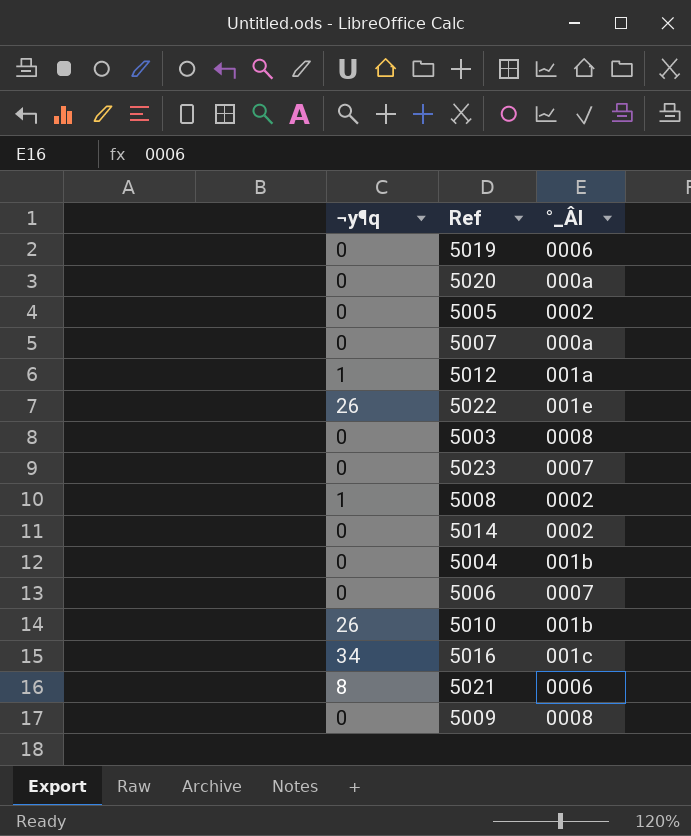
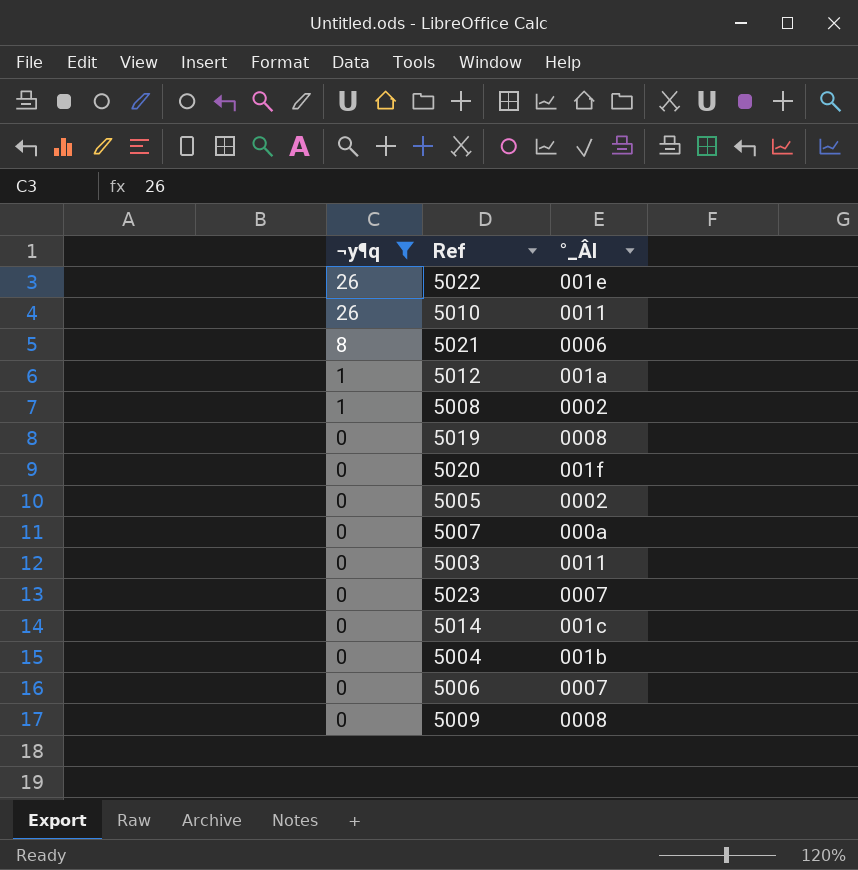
filter: none -> ¬y¶q != 34
row order: none -> ¬y¶q descending
5010 | °_ÂI: 001b -> 0011
5019 | °_ÂI: 0006 -> 0008
5020 | °_ÂI: 000a -> 001f
5003 | °_ÂI: 0008 -> 0011
5014 | °_ÂI: 0002 -> 001c

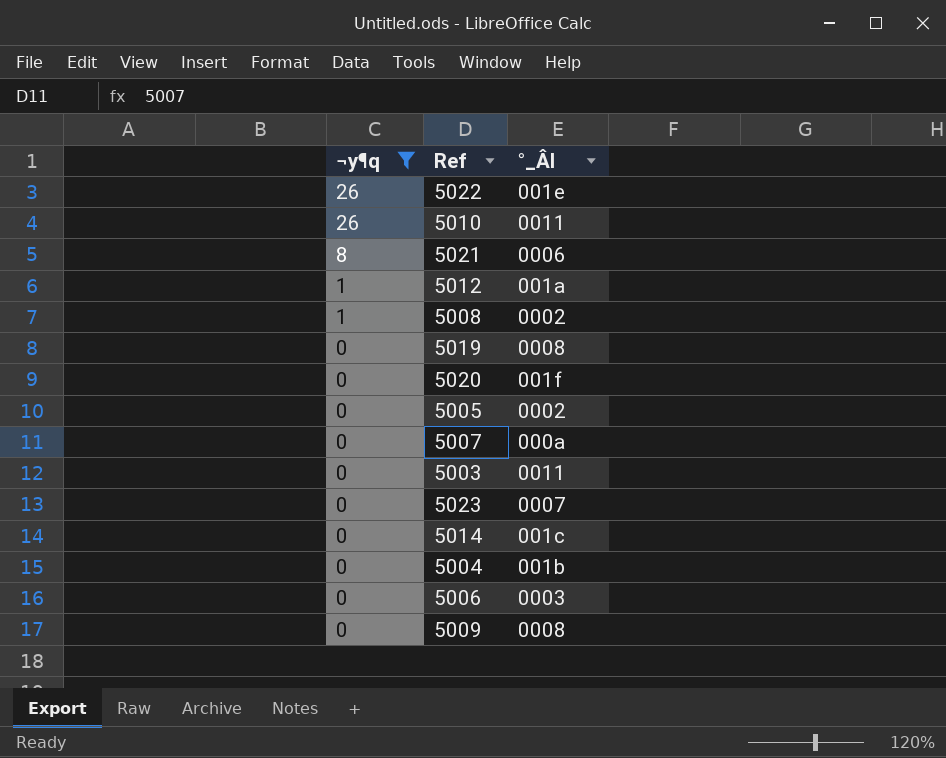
5006 | °_ÂI: 0007 -> 0003

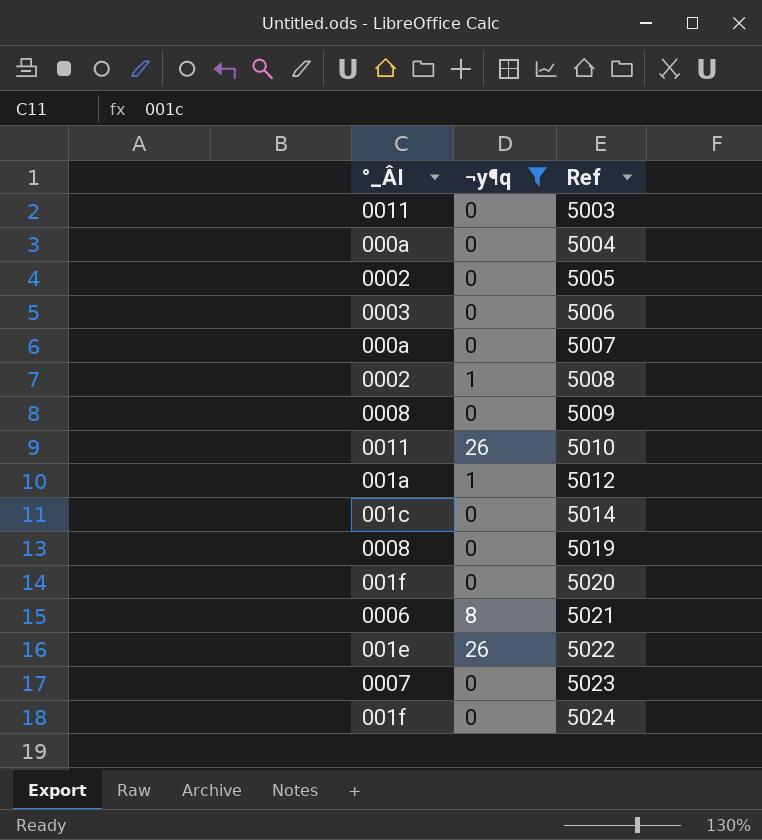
row order: ¬y¶q descending -> Ref ascending
column °_ÂI | position: 3 -> 1
5004 | °_ÂI: 001b -> 000a
row 5024: none -> 001f | 0

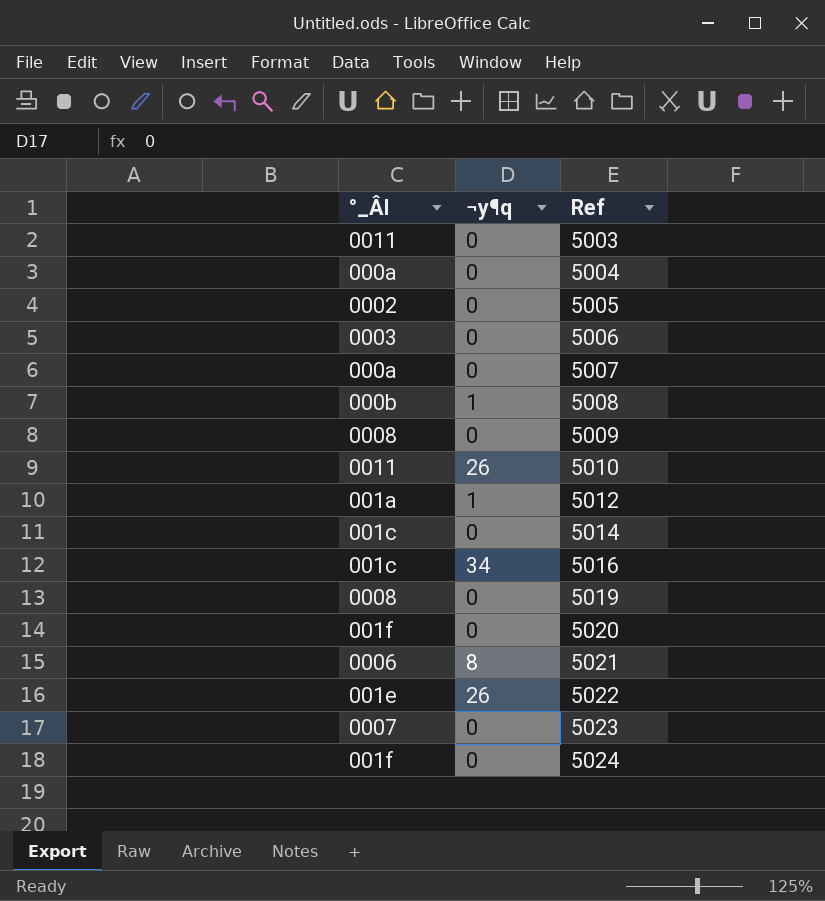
filter: ¬y¶q != 34 -> none
5008 | °_ÂI: 0002 -> 000b

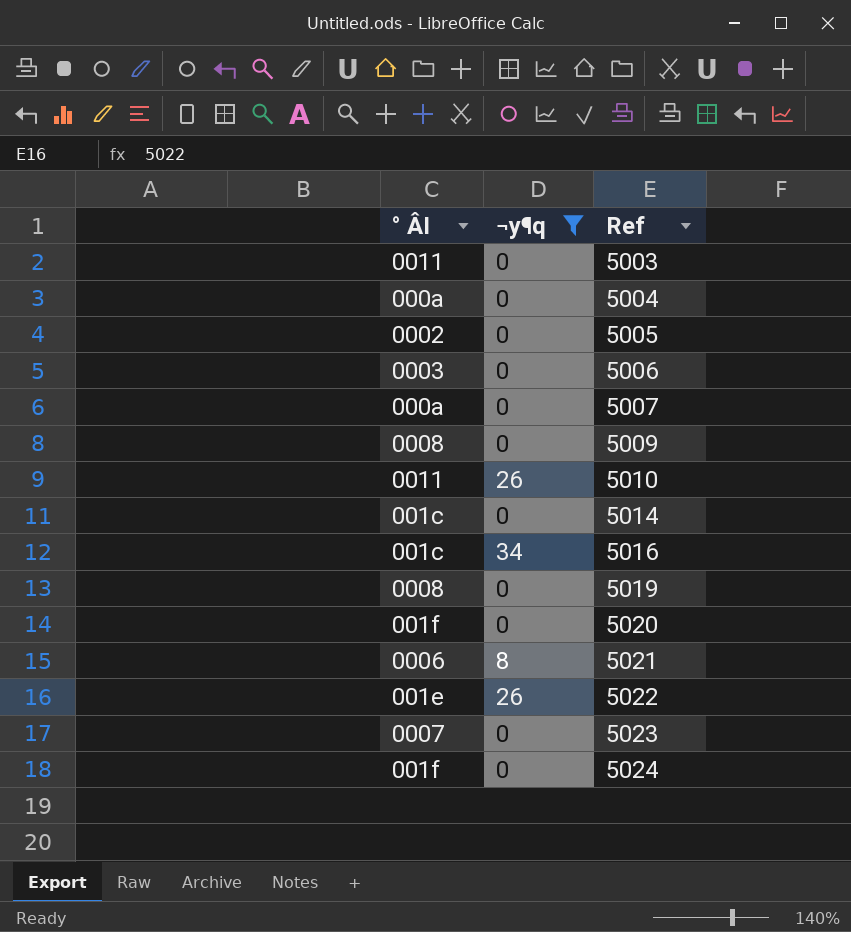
filter: none -> ¬y¶q != 1
column name: °_ÂI -> ° ÂI

